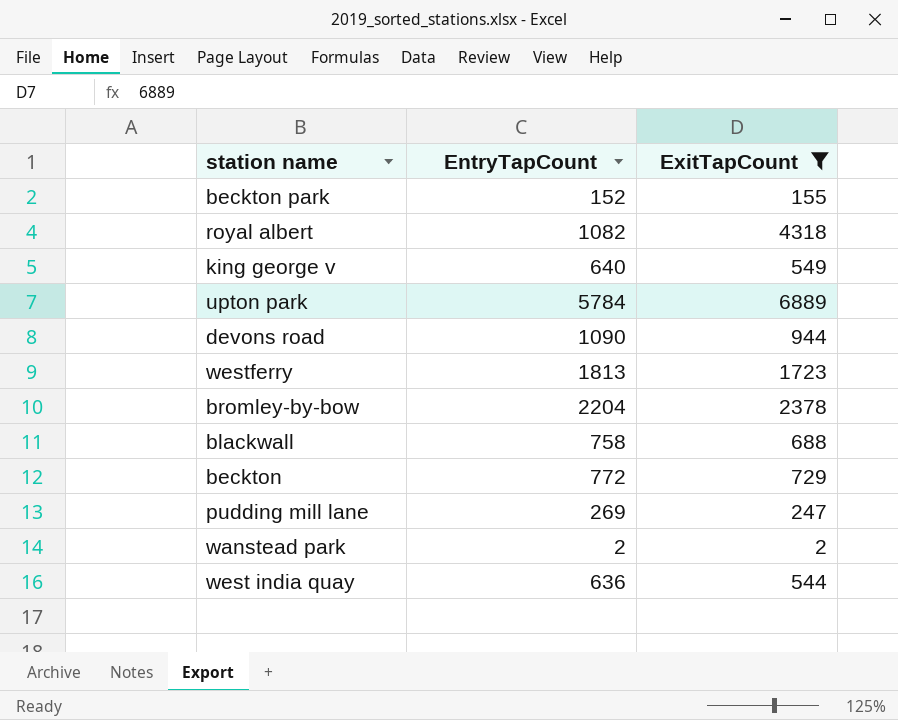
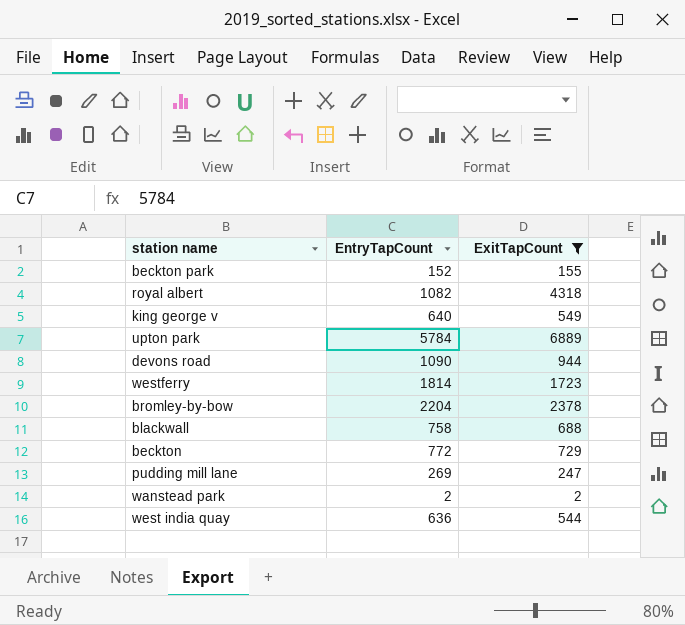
westferry | EntryTapCount: 1813 -> 1814

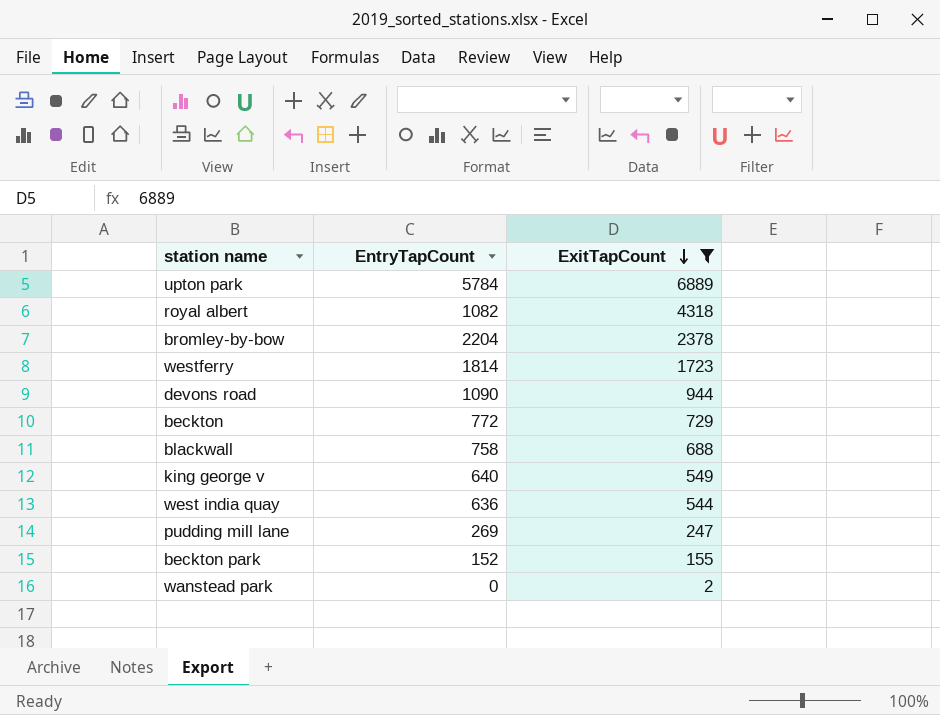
row order: none -> ExitTapCount descending
wanstead park | EntryTapCount: 2 -> 0

